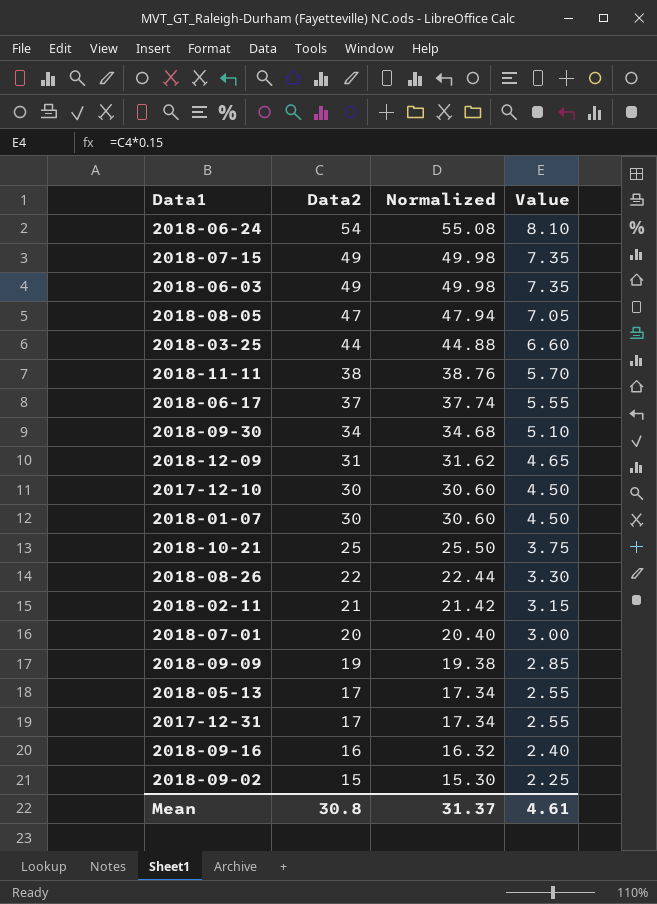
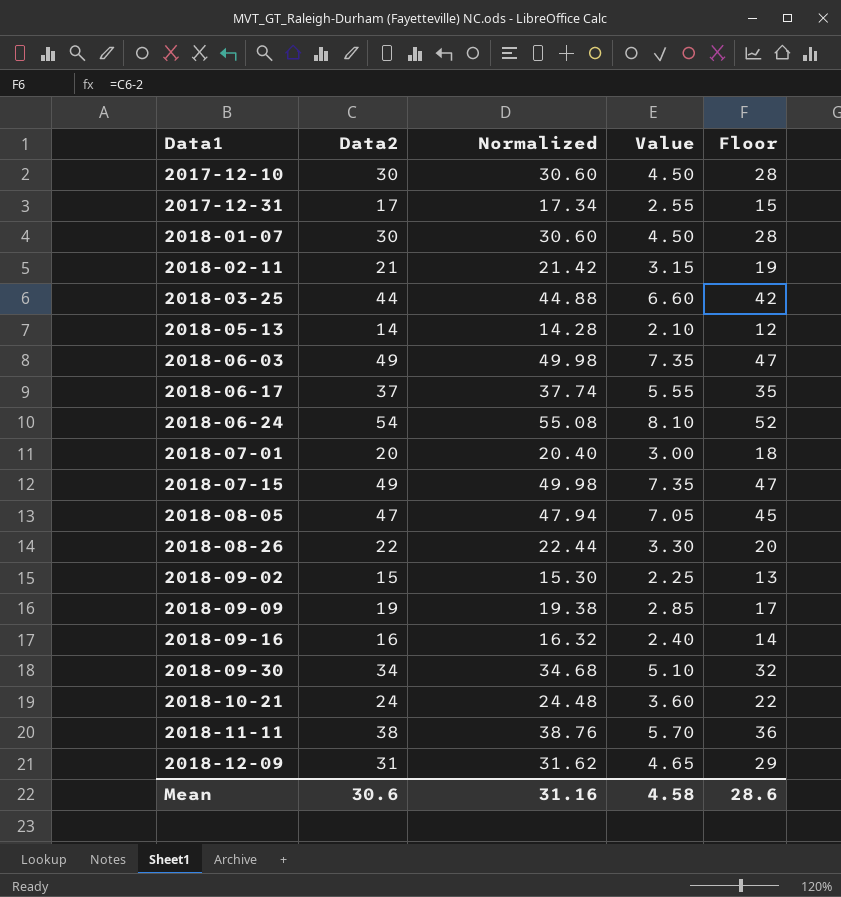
row order: Data2 descending -> Data1 ascending
column Floor | formula: none -> [Data2] - 2
2018-05-13 | Data2: 17 -> 14
2018-05-13 | Normalized: 17.34 -> 14.28
2018-05-13 | Value: 2.55 -> 2.10
2018-10-21 | Data2: 25 -> 24
2018-10-21 | Normalized: 25.50 -> 24.48
2018-10-21 | Value: 3.75 -> 3.60
Mean | Data2: 30.8 -> 30.6
Mean | Normalized: 31.37 -> 31.16
Mean | Value: 4.61 -> 4.58

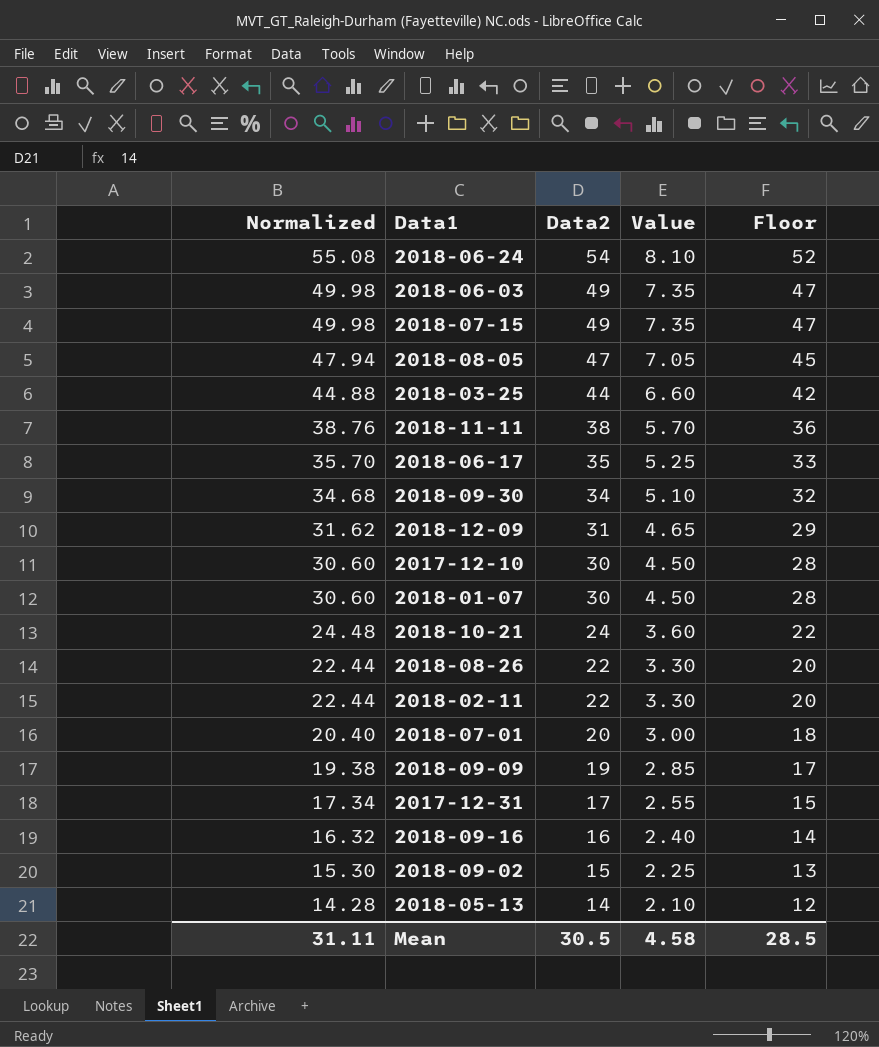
row order: Data1 ascending -> Normalized descending
column Normalized | position: 3 -> 1
2018-06-17 | Normalized: 37.74 -> 35.70
2018-06-17 | Data2: 37 -> 35
2018-06-17 | Value: 5.55 -> 5.25
2018-06-17 | Floor: 35 -> 33
2018-02-11 | Normalized: 21.42 -> 22.44
2018-02-11 | Data2: 21 -> 22
2018-02-11 | Value: 3.15 -> 3.30
2018-02-11 | Floor: 19 -> 20
Mean | Normalized: 31.16 -> 31.11
Mean | Data2: 30.6 -> 30.5
Mean | Floor: 28.6 -> 28.5

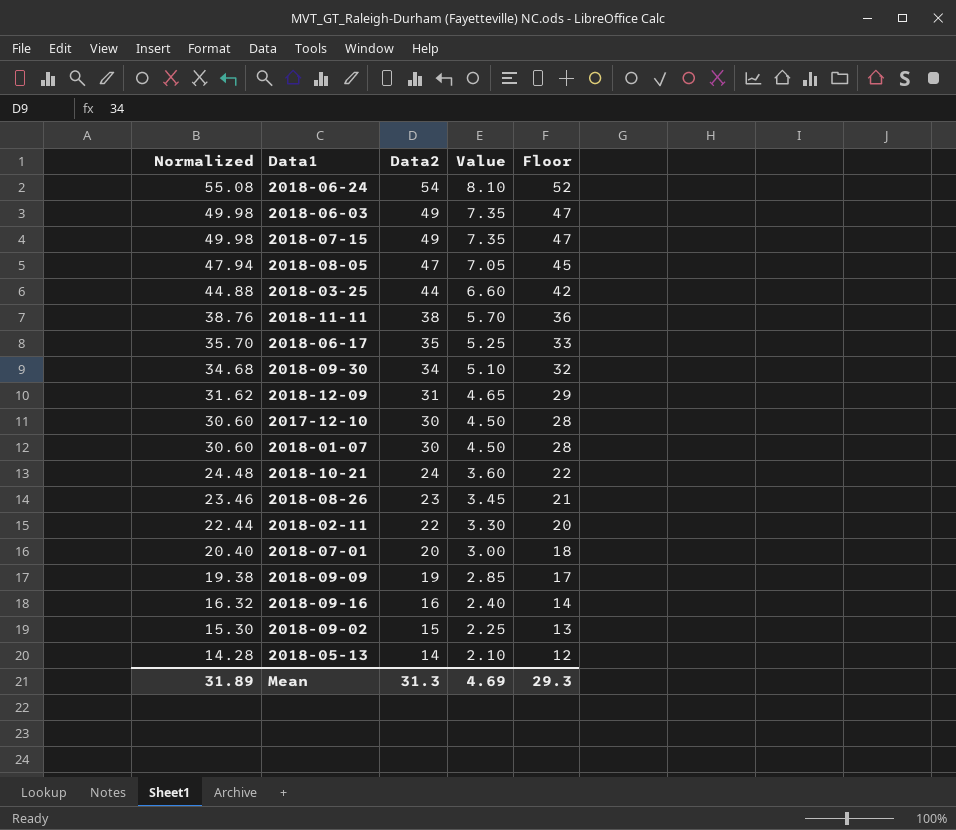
row 2017-12-31: 17.34 | 17 | 2.55 | 15 -> none
2018-08-26 | Normalized: 22.44 -> 23.46
2018-08-26 | Data2: 22 -> 23
2018-08-26 | Value: 3.30 -> 3.45
2018-08-26 | Floor: 20 -> 21
Mean | Normalized: 31.11 -> 31.89
Mean | Data2: 30.5 -> 31.3
Mean | Value: 4.58 -> 4.69
Mean | Floor: 28.5 -> 29.3

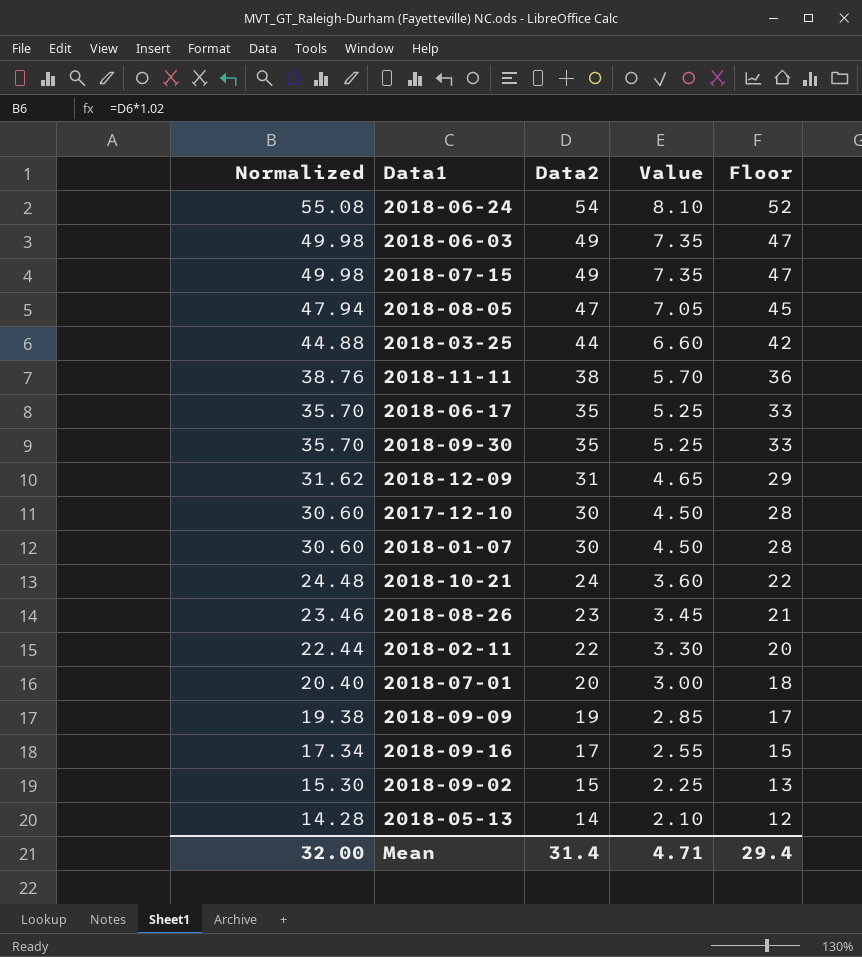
2018-09-30 | Normalized: 34.68 -> 35.70
2018-09-30 | Data2: 34 -> 35
2018-09-30 | Value: 5.10 -> 5.25
2018-09-30 | Floor: 32 -> 33
2018-09-16 | Normalized: 16.32 -> 17.34
2018-09-16 | Data2: 16 -> 17
2018-09-16 | Value: 2.40 -> 2.55
2018-09-16 | Floor: 14 -> 15
Mean | Normalized: 31.89 -> 32.00
Mean | Data2: 31.3 -> 31.4
Mean | Value: 4.69 -> 4.71
Mean | Floor: 29.3 -> 29.4

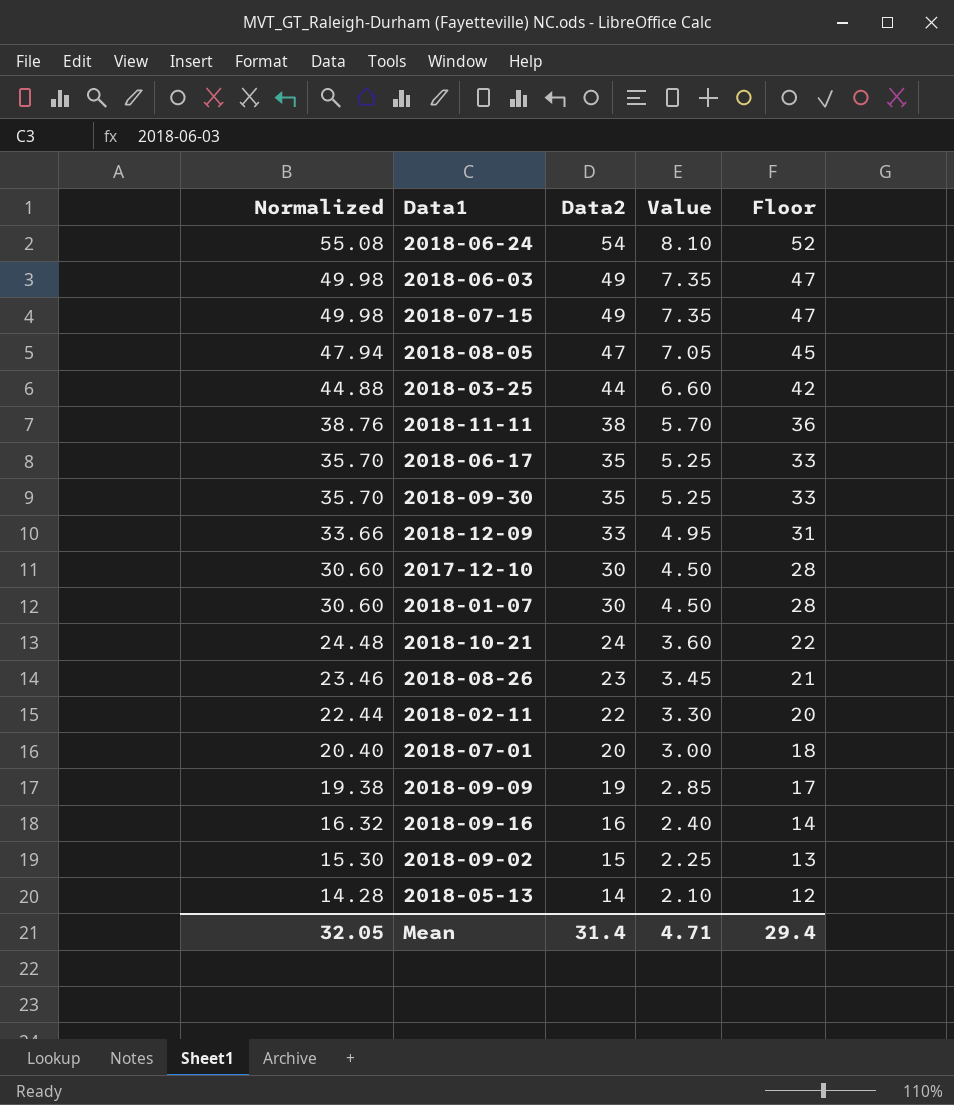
2018-12-09 | Normalized: 31.62 -> 33.66
2018-12-09 | Data2: 31 -> 33
2018-12-09 | Value: 4.65 -> 4.95
2018-12-09 | Floor: 29 -> 31
2018-09-16 | Normalized: 17.34 -> 16.32
2018-09-16 | Data2: 17 -> 16
2018-09-16 | Value: 2.55 -> 2.40
2018-09-16 | Floor: 15 -> 14
Mean | Normalized: 32.00 -> 32.05

